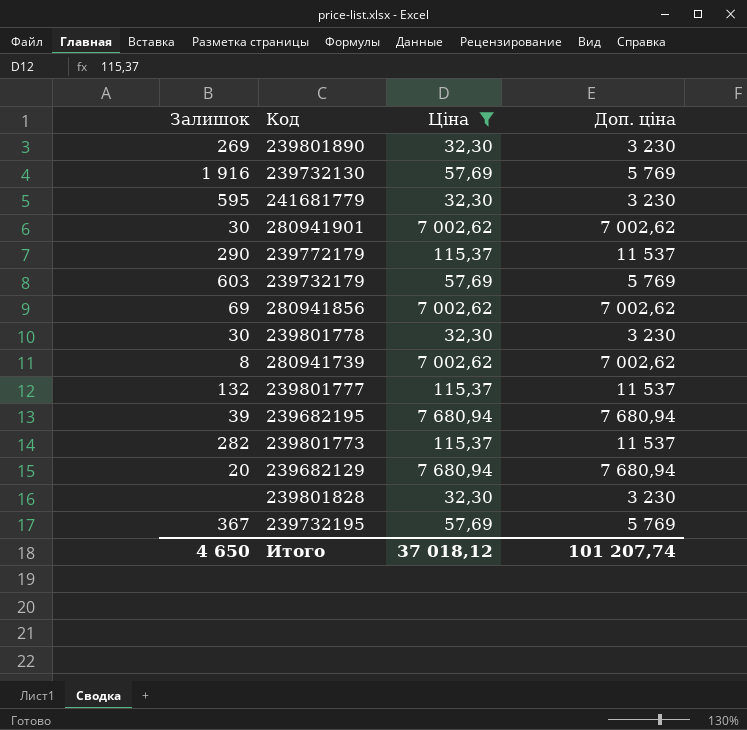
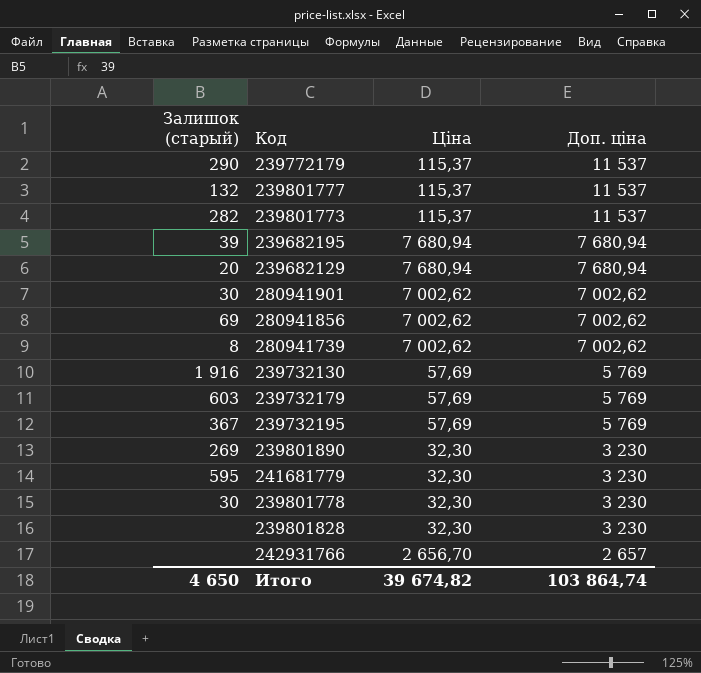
filter: Ціна != 2 656,70 -> none
row order: none -> Доп. ціна descending
column name: Залишок -> Залишок (старый)
Итого | Ціна: 37 018,12 -> 39 674,82
Итого | Доп. ціна: 101 207,74 -> 103 864,74

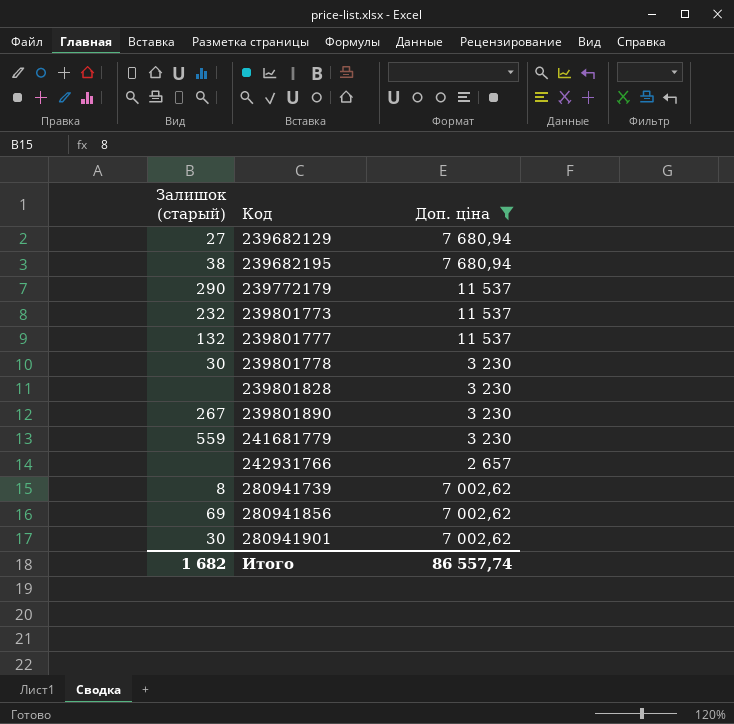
filter: none -> Доп. ціна != 5 769
row order: Доп. ціна descending -> Код ascending
column Ціна | position: 3 -> none
239682129 | Залишок (старый): 20 -> 27
239682195 | Залишок (старый): 39 -> 38
239801773 | Залишок (старый): 282 -> 232
239801890 | Залишок (старый): 269 -> 267
241681779 | Залишок (старый): 595 -> 559
Итого | Залишок (старый): 4 650 -> 1 682
Итого | Доп. ціна: 103 864,74 -> 86 557,74

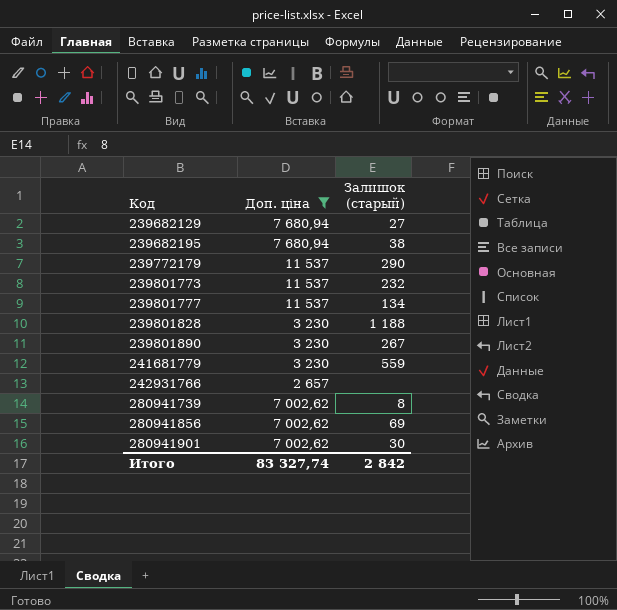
column Залишок (старый) | position: 1 -> 3
row 239801778: 30 | 3 230 -> none
239801777 | Залишок (старый): 132 -> 134
239801828 | Залишок (старый): none -> 1 188
Итого | Доп. ціна: 86 557,74 -> 83 327,74
Итого | Залишок (старый): 1 682 -> 2 842

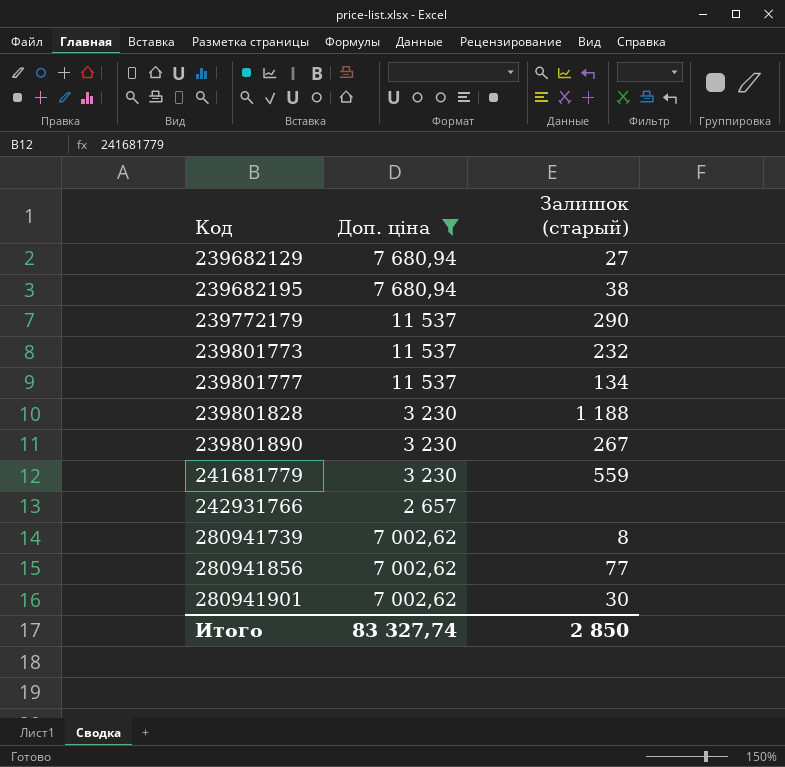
280941856 | Залишок (старый): 69 -> 77
Итого | Залишок (старый): 2 842 -> 2 850

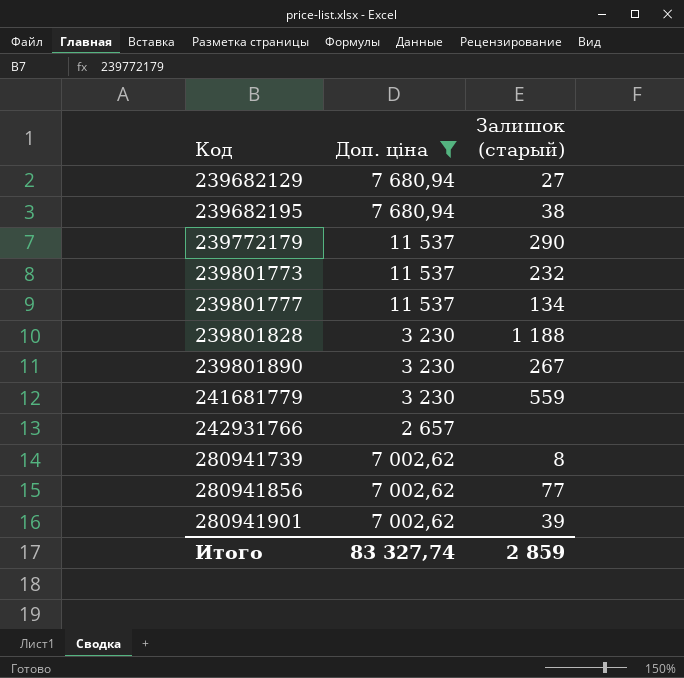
280941901 | Залишок (старый): 30 -> 39
Итого | Залишок (старый): 2 850 -> 2 859

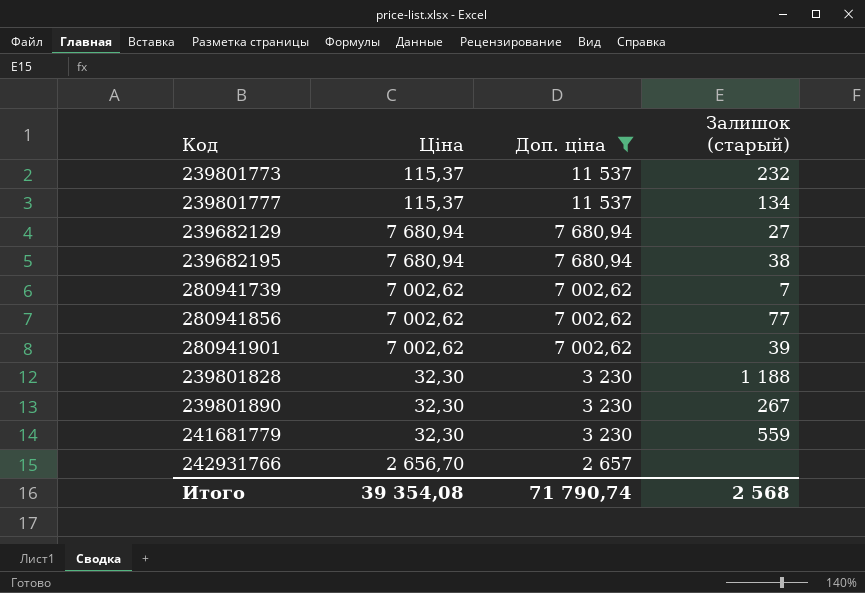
row order: Код ascending -> Доп. ціна descending
column Ціна | position: none -> 2
row 239772179: 11 537 | 290 -> none
280941739 | Залишок (старый): 8 -> 7
Итого | Доп. ціна: 83 327,74 -> 71 790,74
Итого | Залишок (старый): 2 859 -> 2 568

